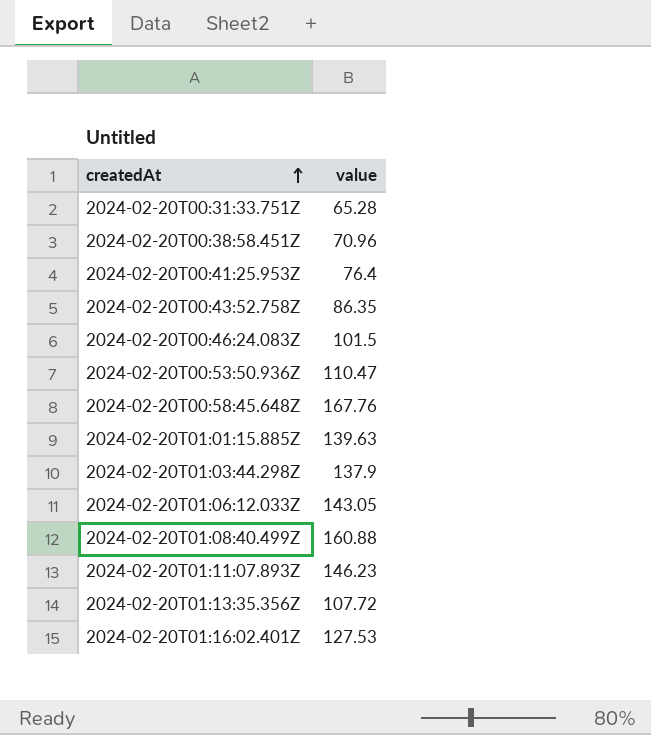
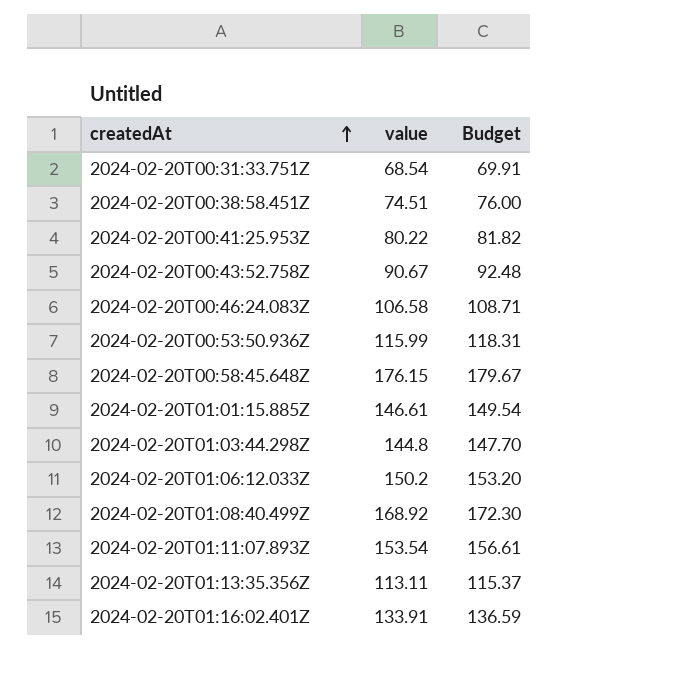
column Budget | formula: none -> [value] * 1.02
2024-02-20T00:31:33.751Z | value: 65.28 -> 68.54
2024-02-20T00:38:58.451Z | value: 70.96 -> 74.51
2024-02-20T00:41:25.953Z | value: 76.4 -> 80.22
2024-02-20T00:43:52.758Z | value: 86.35 -> 90.67
2024-02-20T00:46:24.083Z | value: 101.5 -> 106.58
2024-02-20T00:53:50.936Z | value: 110.47 -> 115.99
2024-02-20T00:58:45.648Z | value: 167.76 -> 176.15
2024-02-20T01:01:15.885Z | value: 139.63 -> 146.61
2024-02-20T01:03:44.298Z | value: 137.9 -> 144.8
2024-02-20T01:06:12.033Z | value: 143.05 -> 150.2
2024-02-20T01:08:40.499Z | value: 160.88 -> 168.92
2024-02-20T01:11:07.893Z | value: 146.23 -> 153.54
2024-02-20T01:13:35.356Z | value: 107.72 -> 113.11
2024-02-20T01:16:02.401Z | value: 127.53 -> 133.91

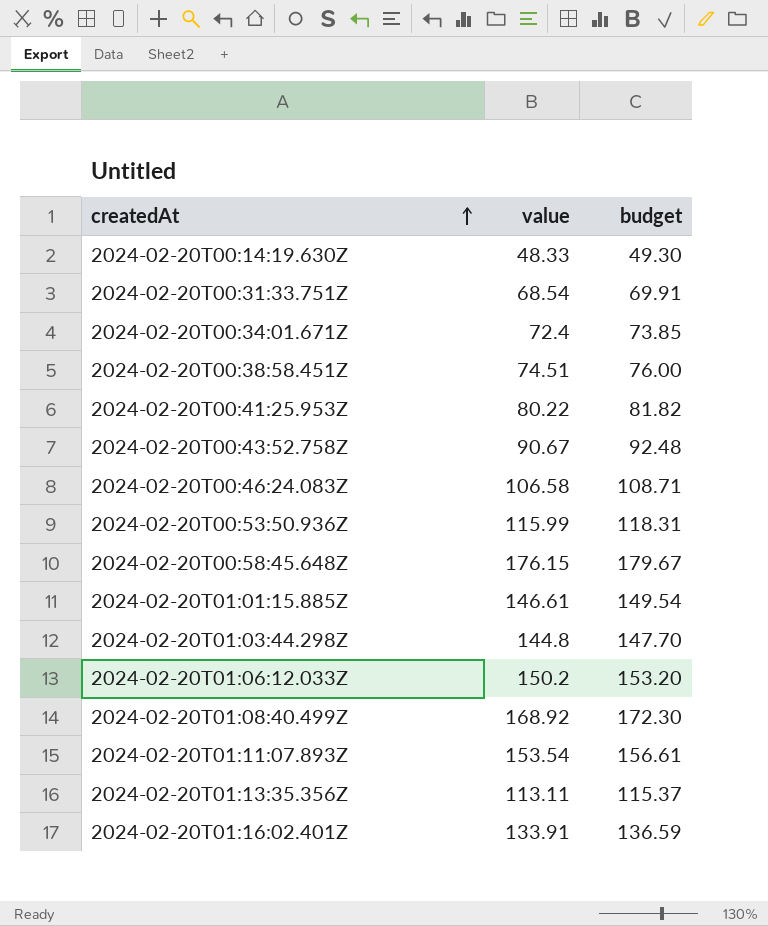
column name: Budget -> budget
row 2024-02-20T00:14:19.630Z: none -> 48.33 | 49.30
row 2024-02-20T00:34:01.671Z: none -> 72.4 | 73.85

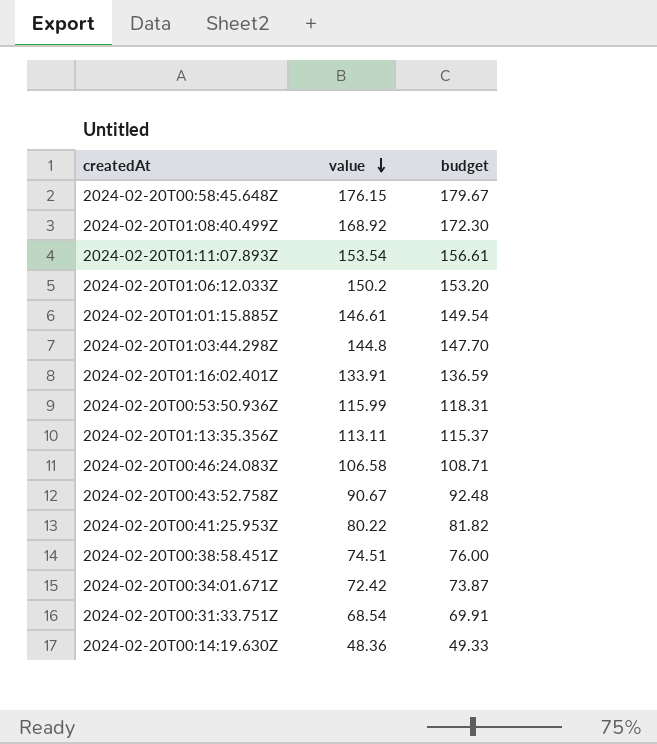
row order: createdAt ascending -> value descending
2024-02-20T00:34:01.671Z | value: 72.4 -> 72.42
2024-02-20T00:34:01.671Z | budget: 73.85 -> 73.87
2024-02-20T00:14:19.630Z | value: 48.33 -> 48.36
2024-02-20T00:14:19.630Z | budget: 49.30 -> 49.33

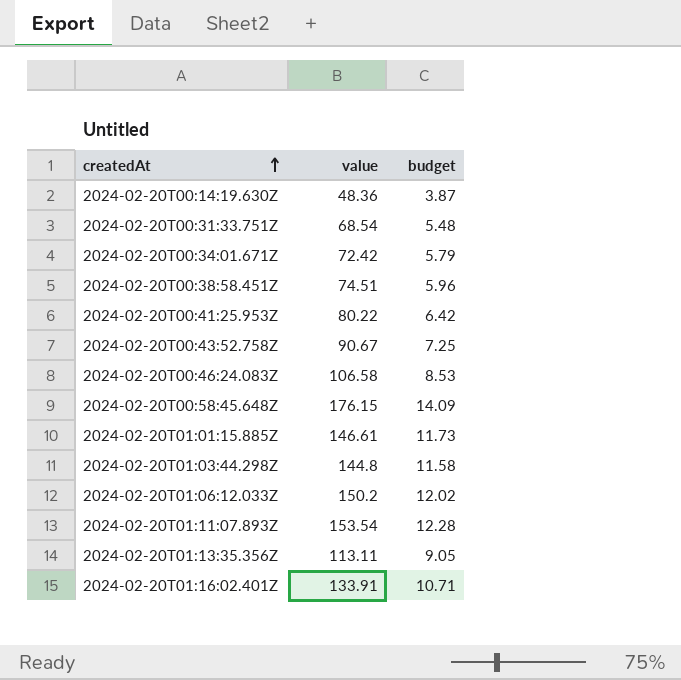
row order: value descending -> createdAt ascending
column budget | formula: [value] * 1.02 -> [value] * 0.08
row 2024-02-20T01:08:40.499Z: 168.92 | 172.30 -> none
row 2024-02-20T00:53:50.936Z: 115.99 | 118.31 -> none

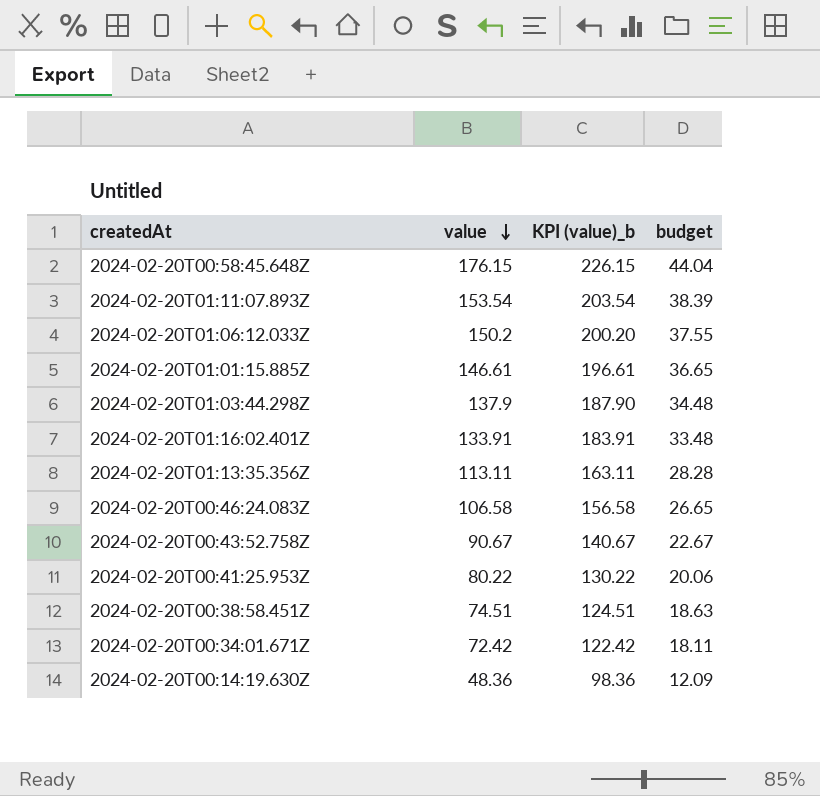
row order: createdAt ascending -> value descending
column KPI (value)_b | formula: none -> [value] + 50
column budget | formula: [value] * 0.08 -> [value] * 0.25
row 2024-02-20T00:31:33.751Z: 68.54 | 5.48 -> none
2024-02-20T01:03:44.298Z | value: 144.8 -> 137.9

